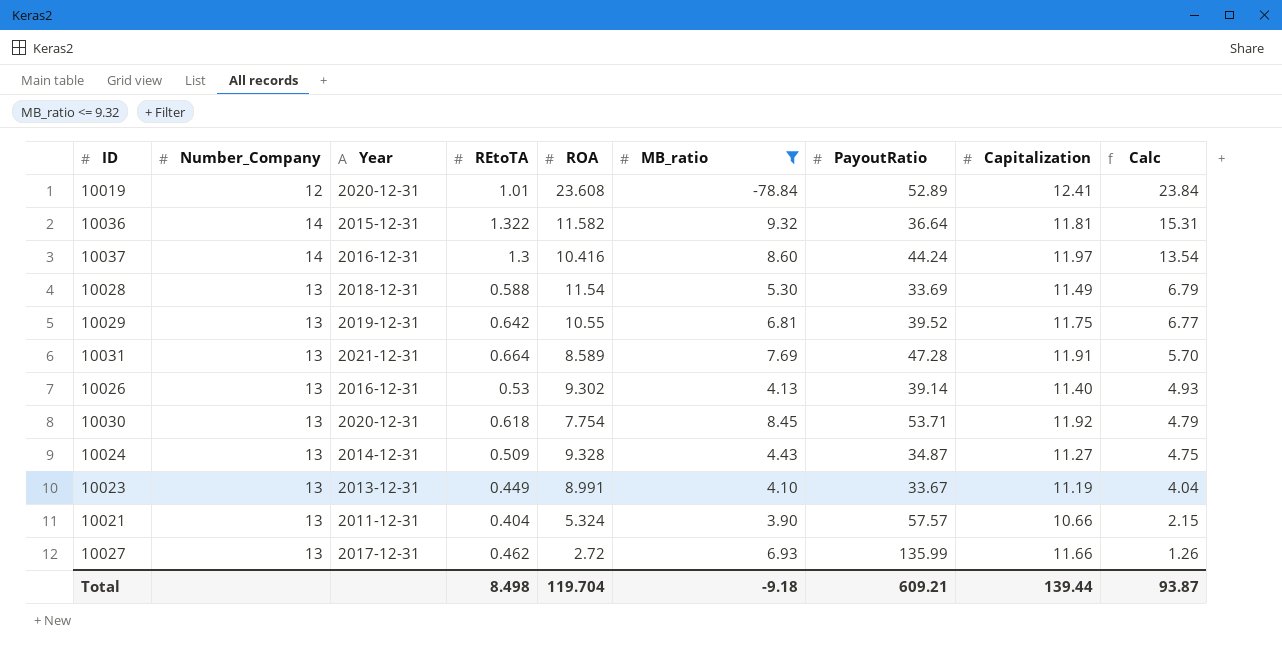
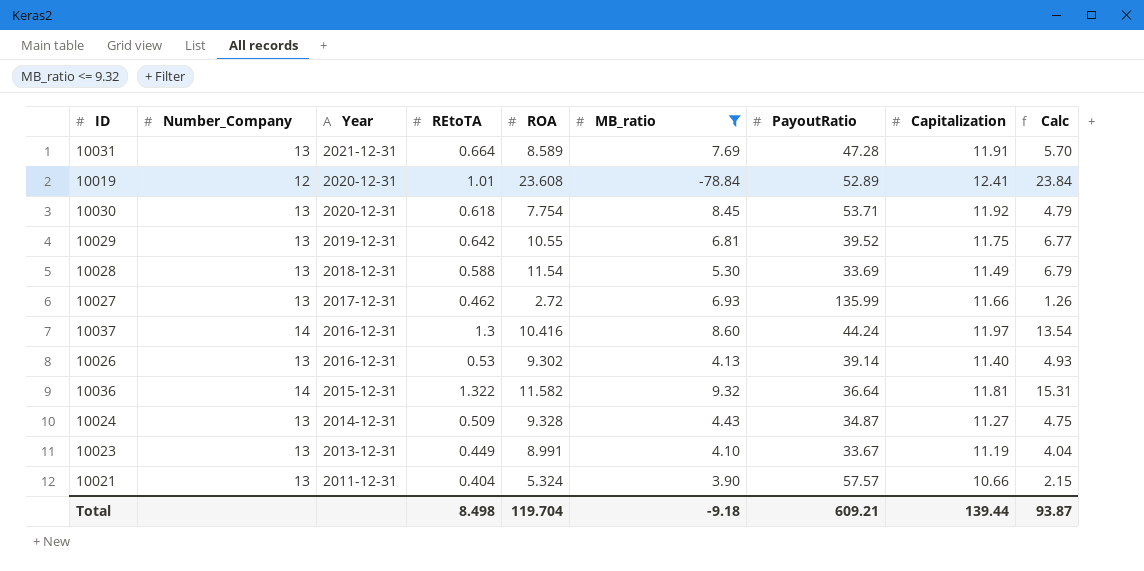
row order: Calc descending -> Year descending

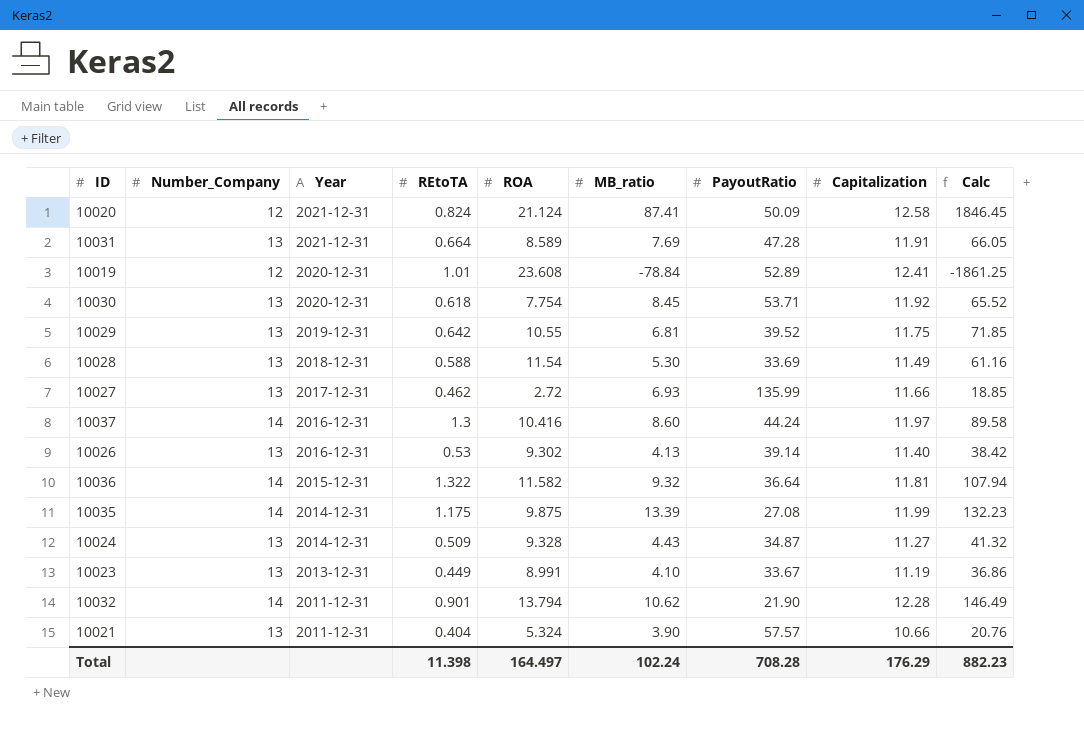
filter: MB_ratio <= 9.32 -> none
column Calc | formula: [REtoTA] * [ROA] -> [ROA] * [MB_ratio]
Total | REtoTA: 8.498 -> 11.398
Total | ROA: 119.704 -> 164.497
Total | MB_ratio: -9.18 -> 102.24
Total | PayoutRatio: 609.21 -> 708.28
Total | Capitalization: 139.44 -> 176.29
Total | Calc: 93.87 -> 882.23

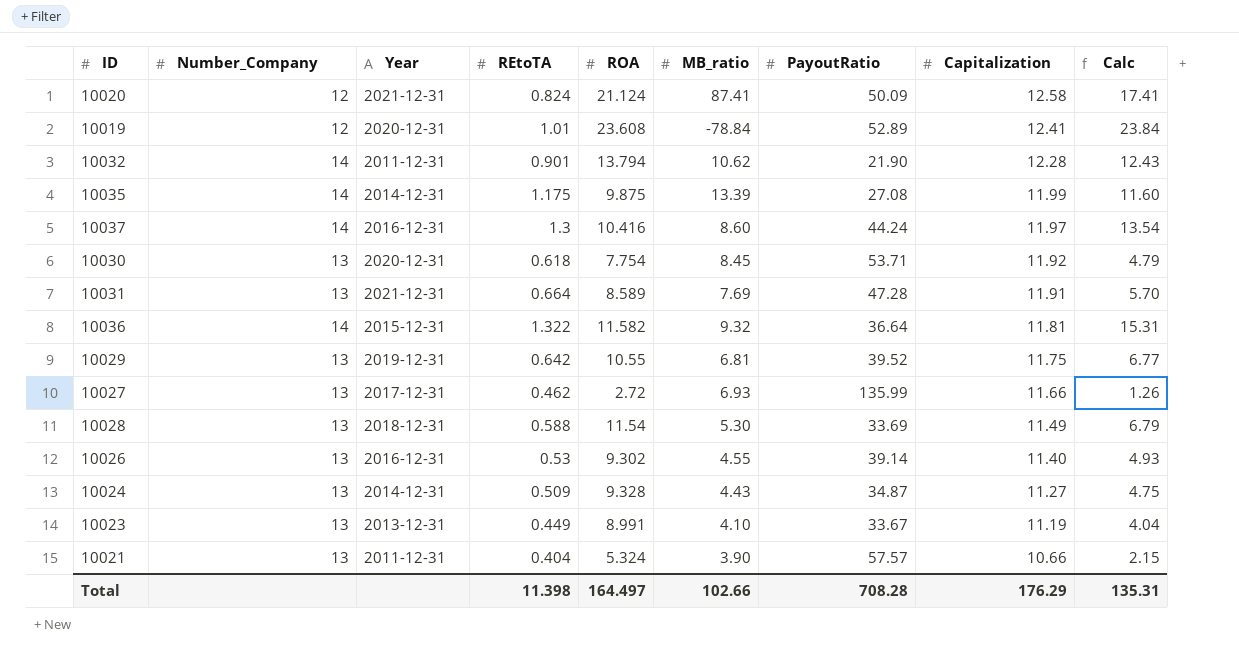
row order: Year descending -> Capitalization descending
column Calc | formula: [ROA] * [MB_ratio] -> [REtoTA] * [ROA]
10026 | MB_ratio: 4.13 -> 4.55
Total | MB_ratio: 102.24 -> 102.66
Total | Calc: 882.23 -> 135.31

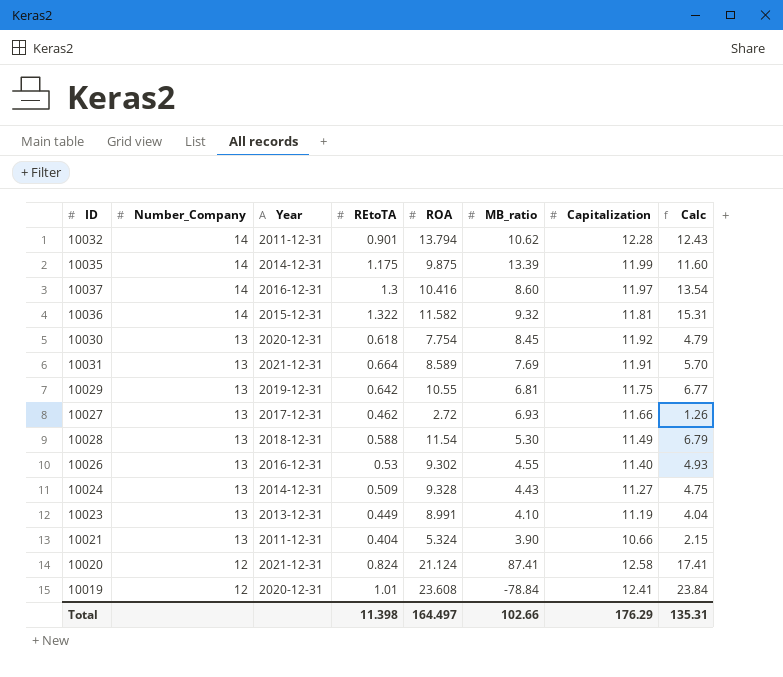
row order: Capitalization descending -> Number_Company descending
column PayoutRatio | position: 7 -> none

